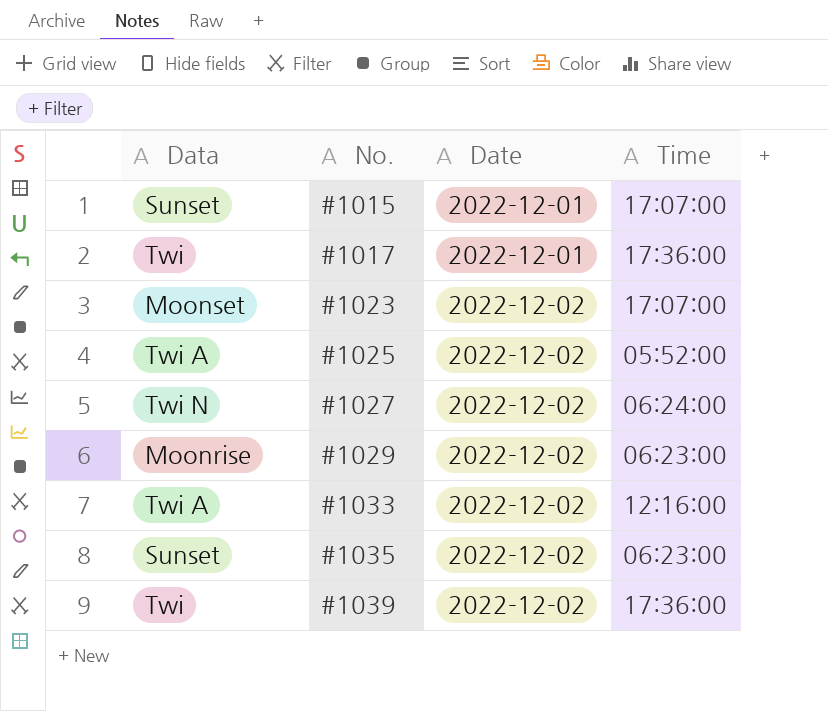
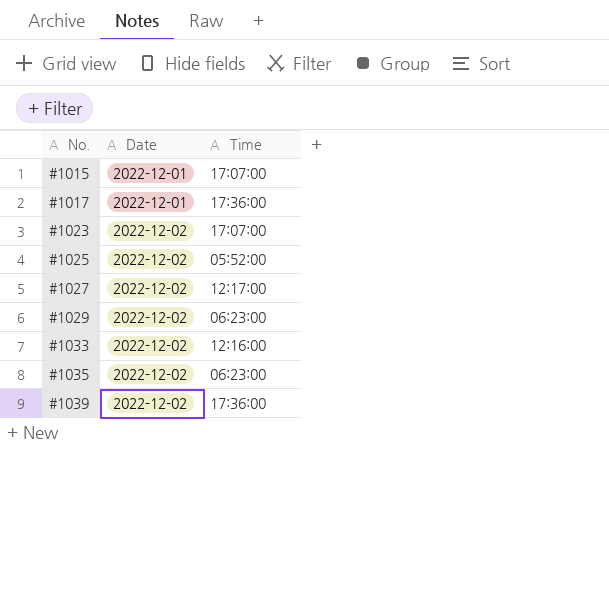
column Data | position: 1 -> none
#1027 | Time: 06:24:00 -> 12:17:00

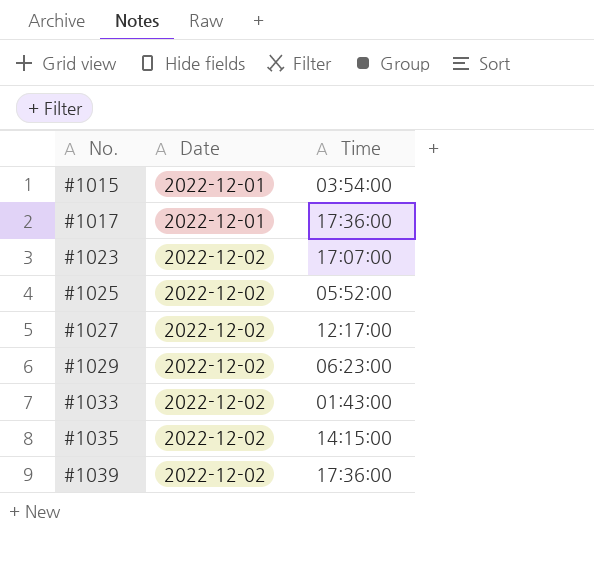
#1015 | Time: 17:07:00 -> 03:54:00
#1033 | Time: 12:16:00 -> 01:43:00
#1035 | Time: 06:23:00 -> 14:15:00

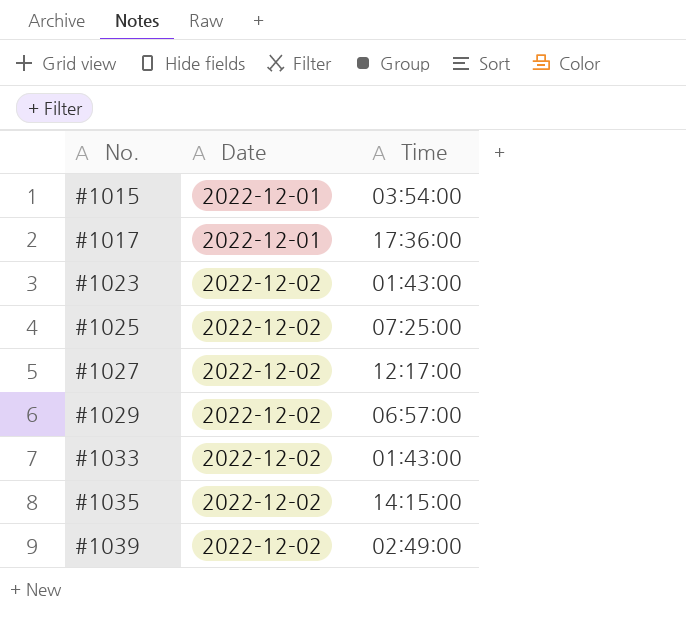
#1023 | Time: 17:07:00 -> 01:43:00
#1025 | Time: 05:52:00 -> 07:25:00
#1029 | Time: 06:23:00 -> 06:57:00
#1039 | Time: 17:36:00 -> 02:49:00

